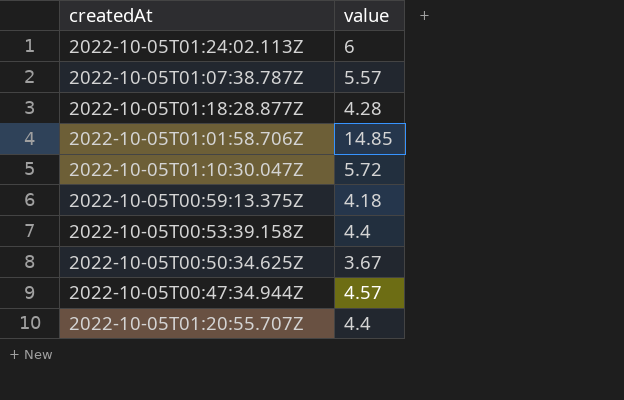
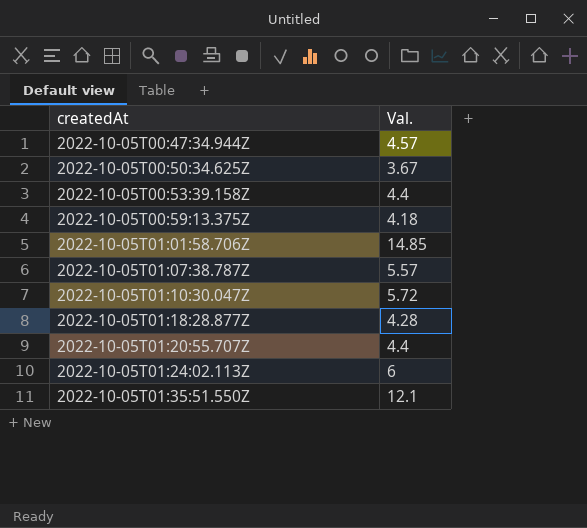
row order: none -> createdAt ascending
column name: value -> Val.
row 2022-10-05T01:35:51.550Z: none -> 12.1

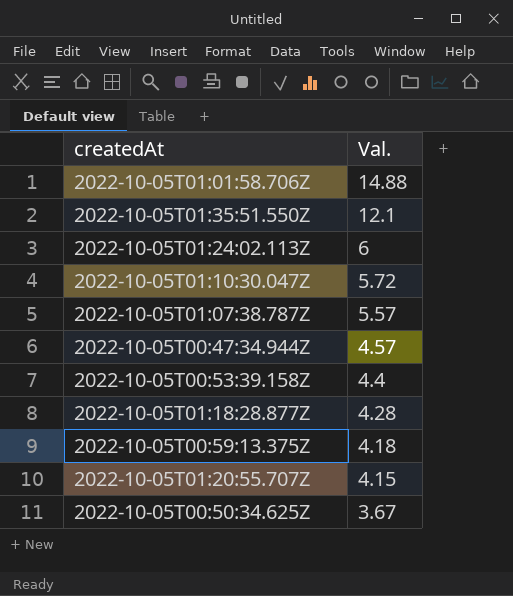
row order: createdAt ascending -> Val. descending
2022-10-05T01:01:58.706Z | Val.: 14.85 -> 14.88
2022-10-05T01:20:55.707Z | Val.: 4.4 -> 4.15

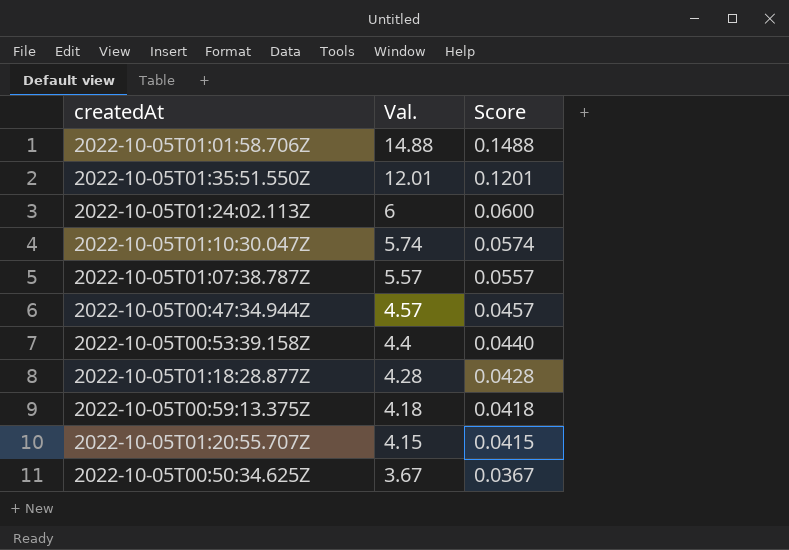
column Score | formula: none -> [Val.] * 0.01
2022-10-05T01:35:51.550Z | Val.: 12.1 -> 12.01
2022-10-05T01:10:30.047Z | Val.: 5.72 -> 5.74

